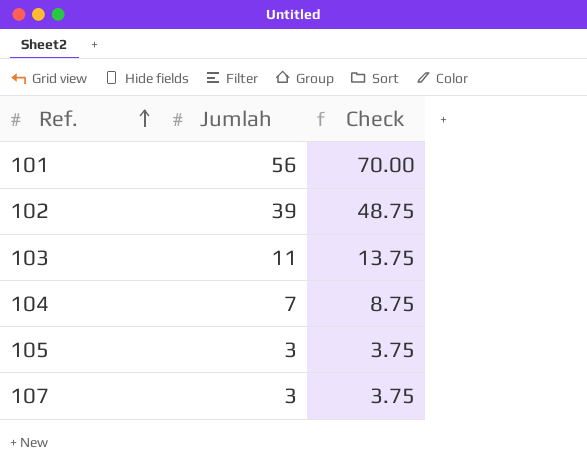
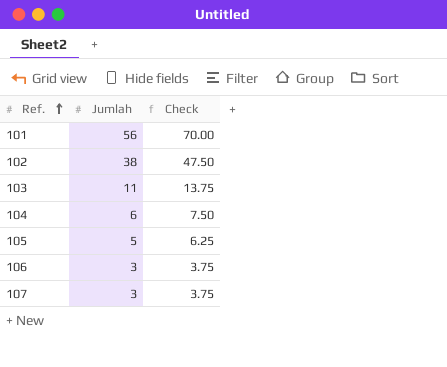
102 | Jumlah: 39 -> 38
102 | Check: 48.75 -> 47.50
104 | Jumlah: 7 -> 6
104 | Check: 8.75 -> 7.50
105 | Jumlah: 3 -> 5
105 | Check: 3.75 -> 6.25
row 106: none -> 3 | 3.75

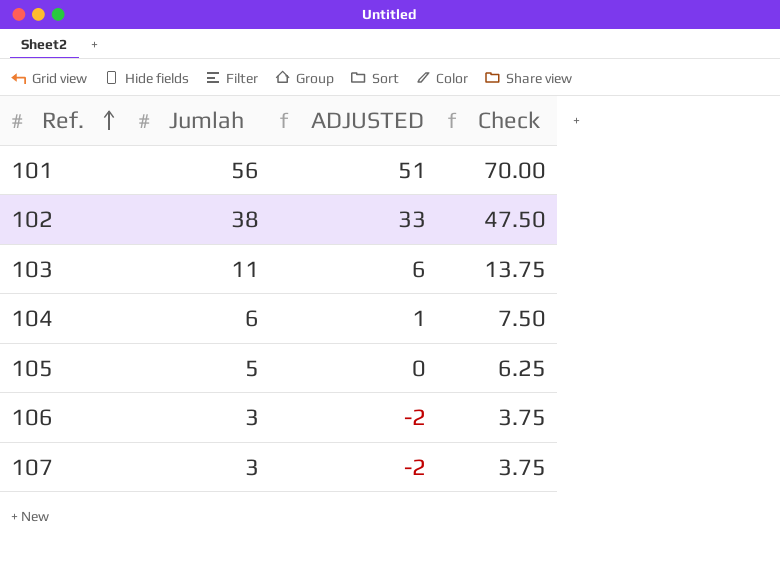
column ADJUSTED | formula: none -> [Jumlah] - 5

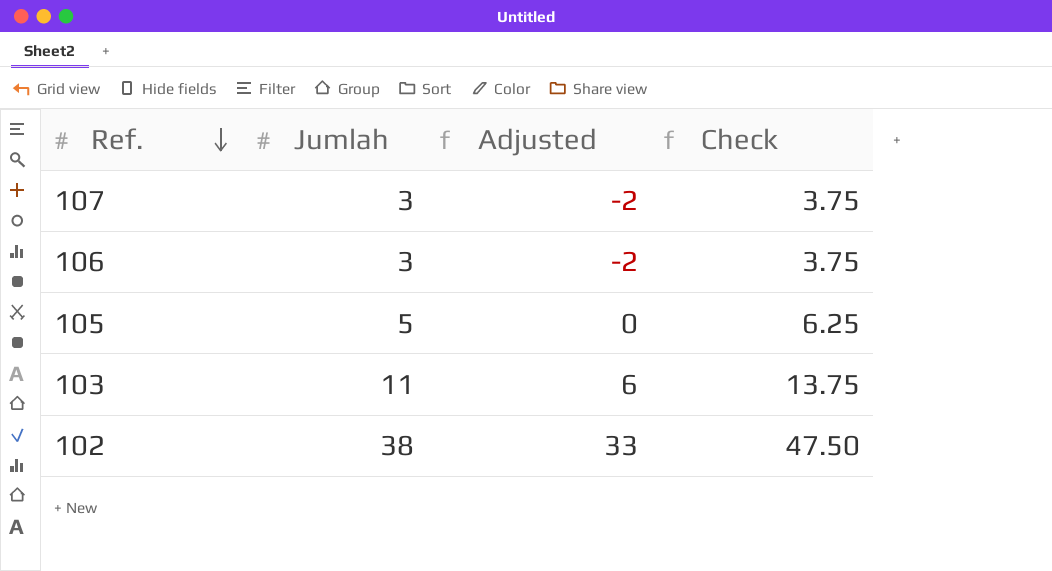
row order: Ref. ascending -> Ref. descending
column name: ADJUSTED -> Adjusted
row 101: 56 | 51 | 70.00 -> none
row 104: 6 | 1 | 7.50 -> none

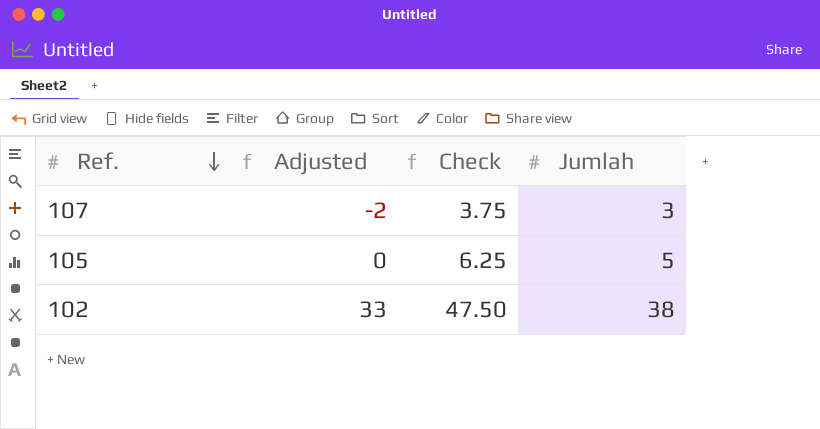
column Jumlah | position: 2 -> 4
row 106: 3 | -2 | 3.75 -> none
row 103: 11 | 6 | 13.75 -> none

